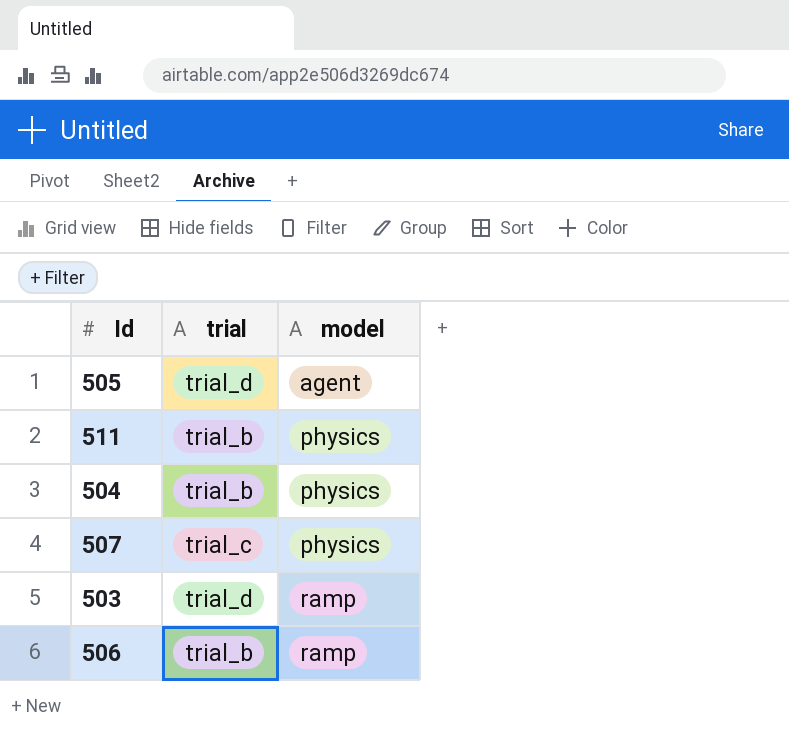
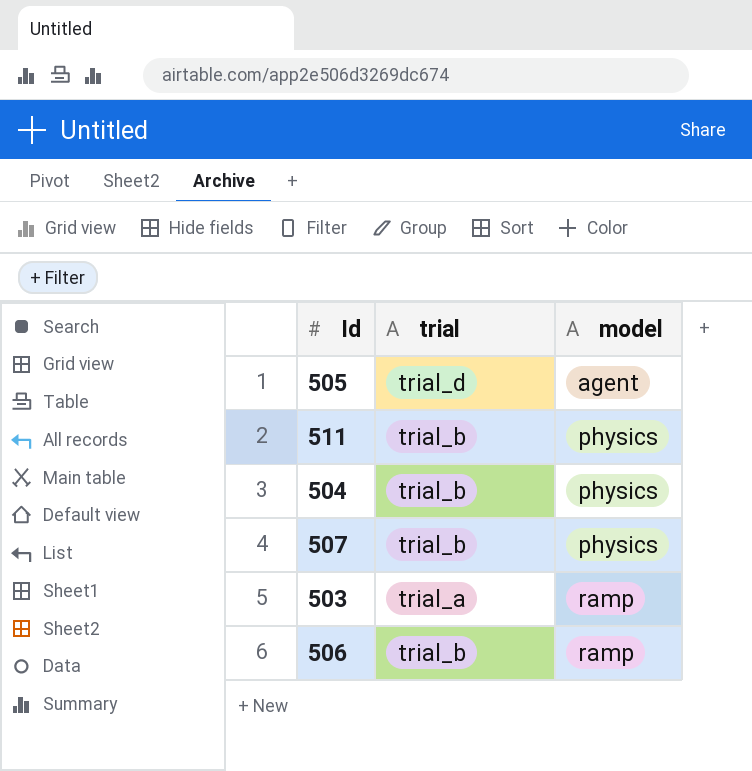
507 | trial: trial_c -> trial_b
503 | trial: trial_d -> trial_a

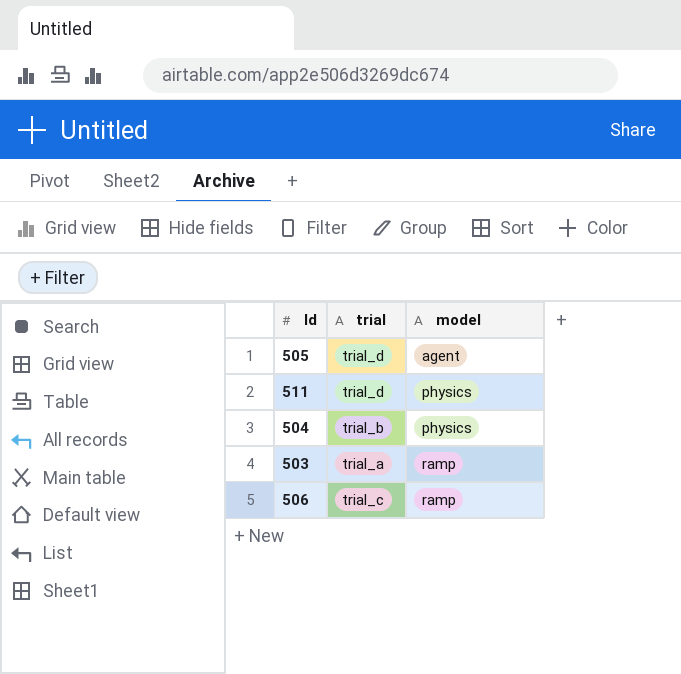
row 507: trial_b | physics -> none
511 | trial: trial_b -> trial_d
506 | trial: trial_b -> trial_c

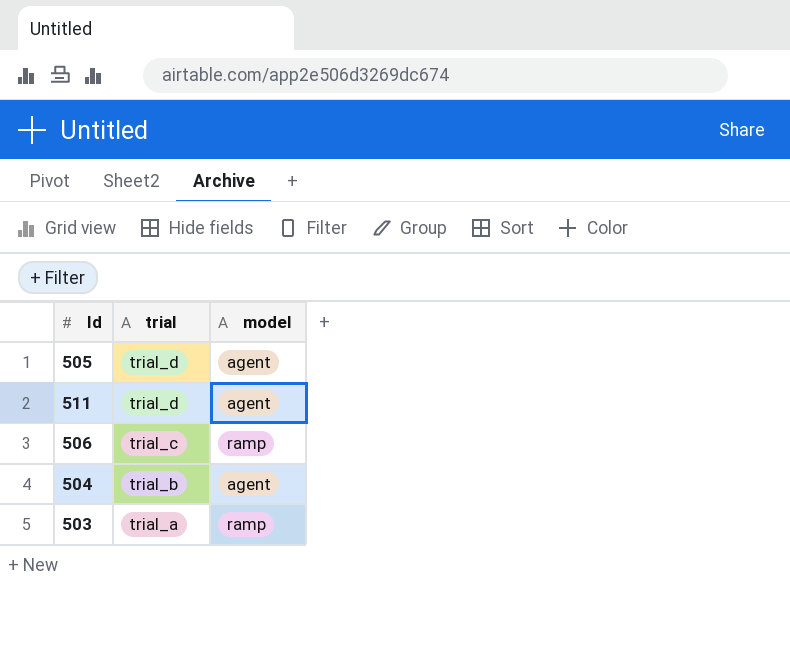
row order: model ascending -> trial descending
511 | model: physics -> agent
504 | model: physics -> agent

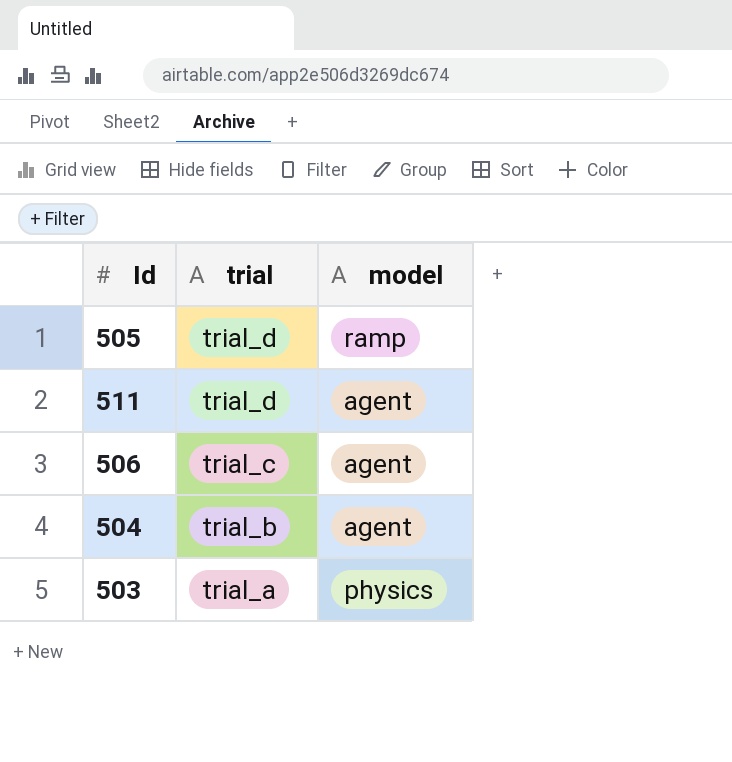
505 | model: agent -> ramp
506 | model: ramp -> agent
503 | model: ramp -> physics

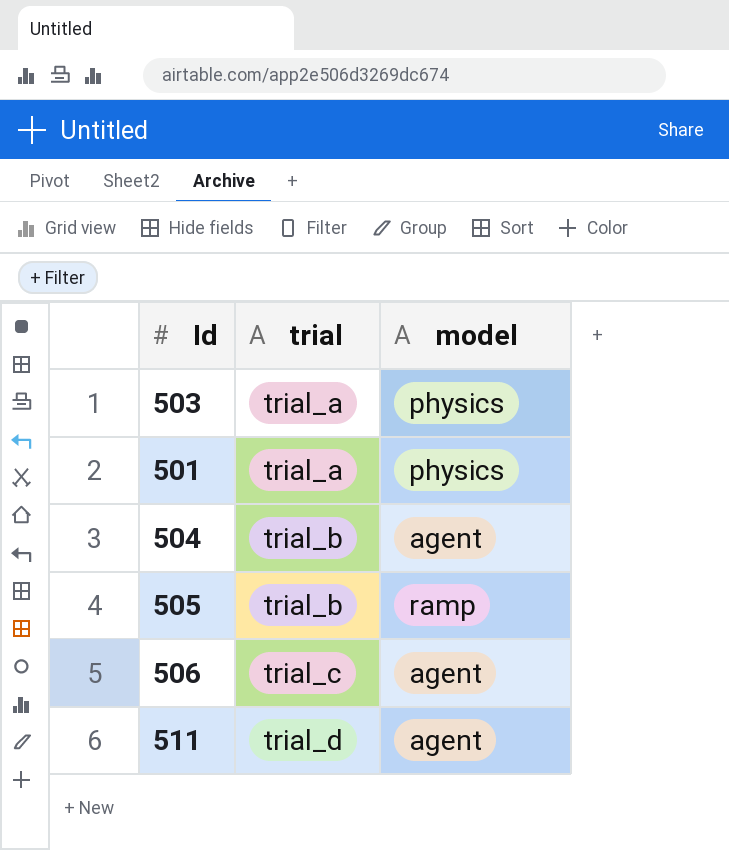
row order: trial descending -> trial ascending
row 501: none -> trial_a | physics
505 | trial: trial_d -> trial_b

